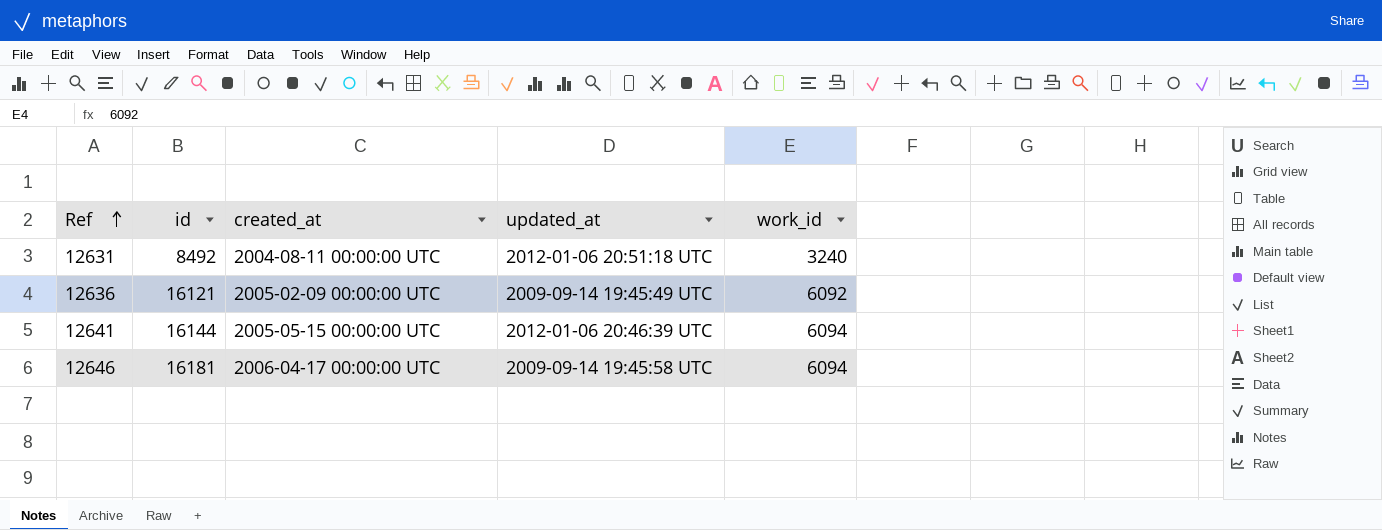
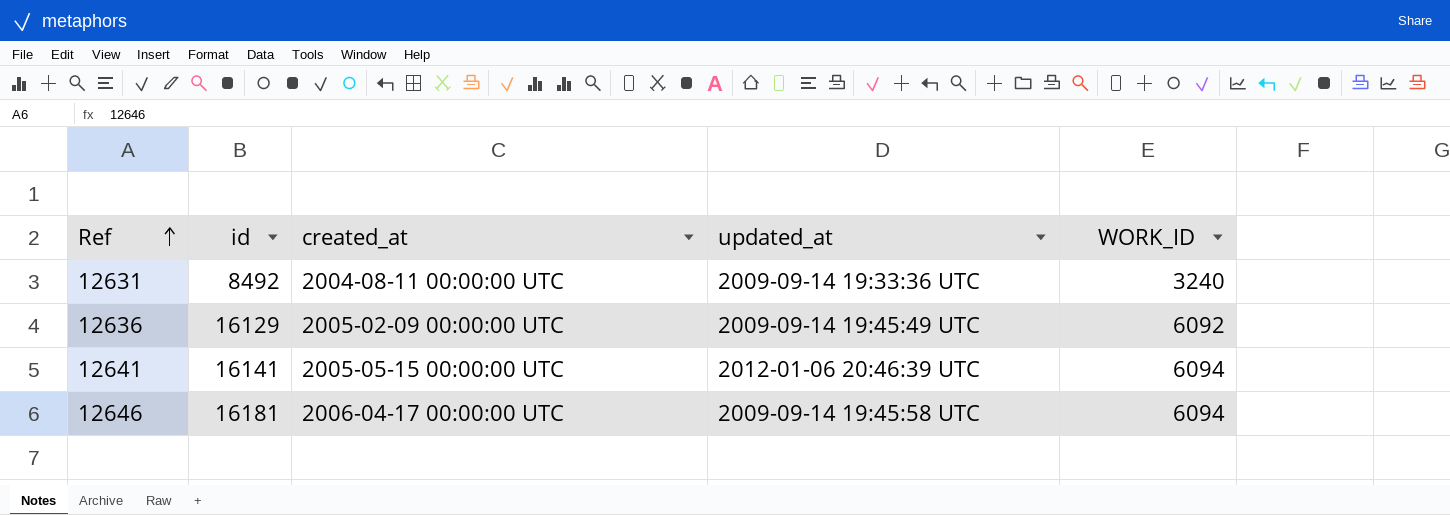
column name: work_id -> WORK_ID
12631 | updated_at: 2012-01-06 20:51:18 UTC -> 2009-09-14 19:33:36 UTC
12636 | id: 16121 -> 16129
12641 | id: 16144 -> 16141

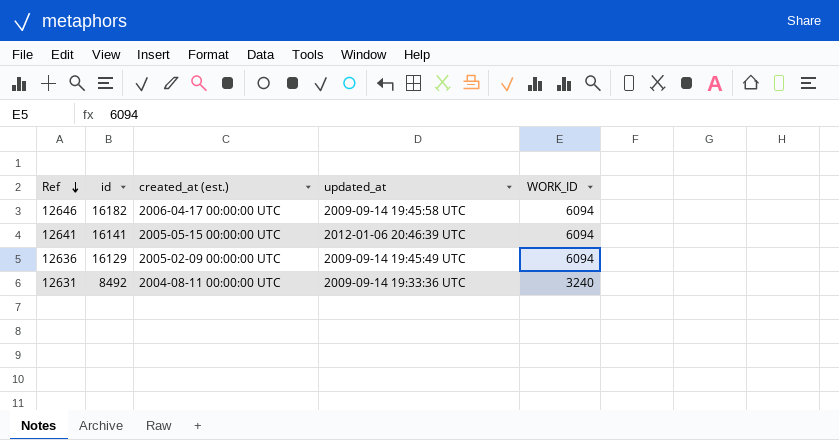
row order: Ref ascending -> Ref descending
column name: created_at -> created_at (est.)
12646 | id: 16181 -> 16182
12636 | WORK_ID: 6092 -> 6094

